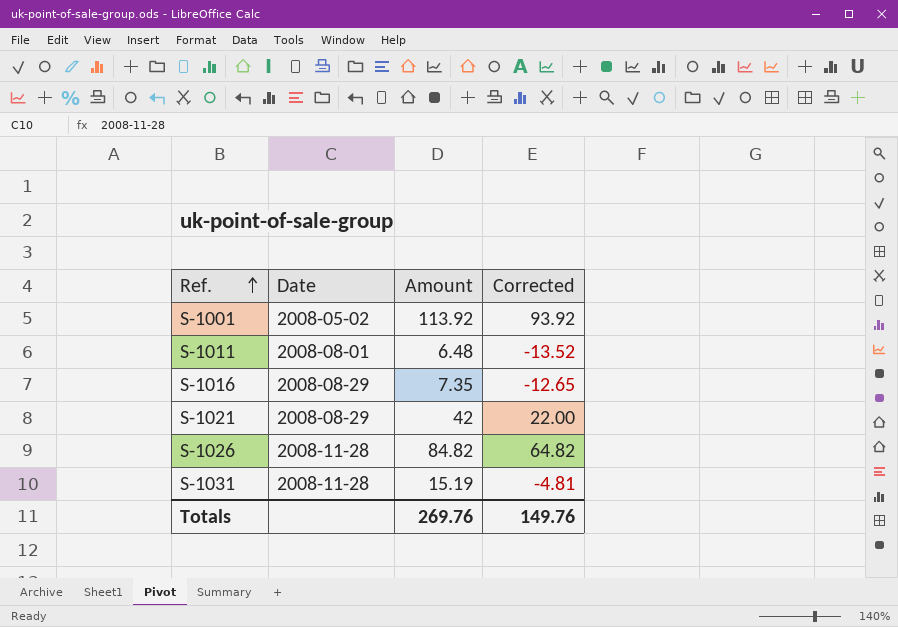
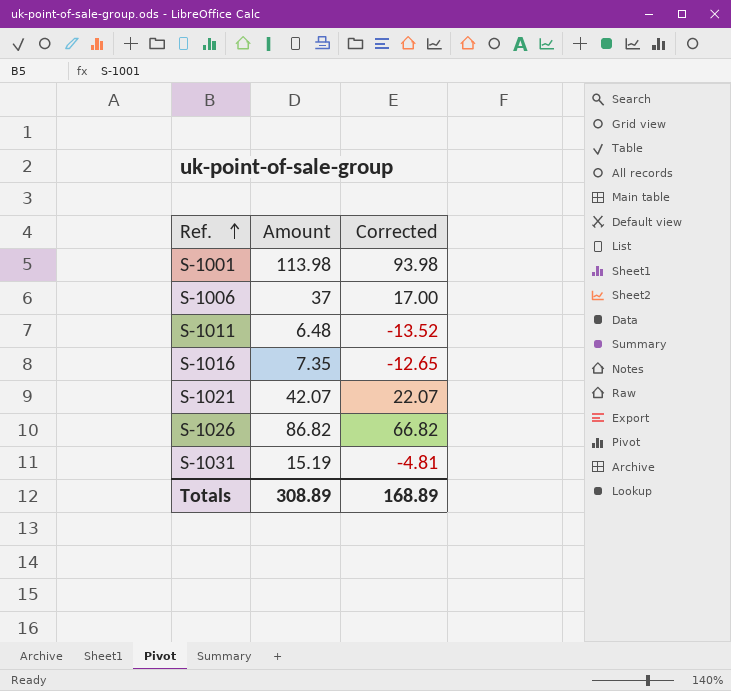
column Date | position: 2 -> none
S-1001 | Amount: 113.92 -> 113.98
S-1001 | Corrected: 93.92 -> 93.98
row S-1006: none -> 37 | 17.00
S-1021 | Amount: 42 -> 42.07
S-1021 | Corrected: 22.00 -> 22.07
S-1026 | Amount: 84.82 -> 86.82
S-1026 | Corrected: 64.82 -> 66.82
Totals | Amount: 269.76 -> 308.89
Totals | Corrected: 149.76 -> 168.89

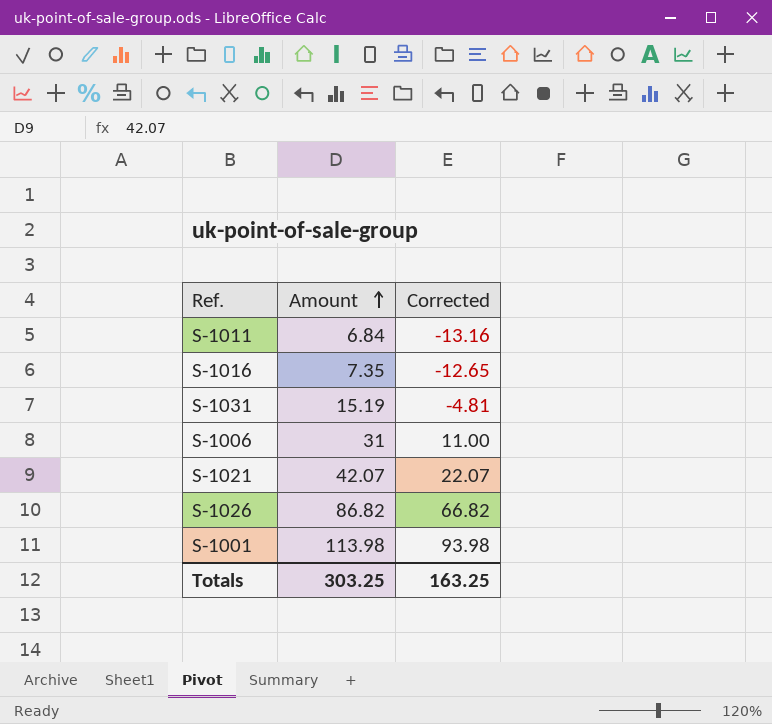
row order: Ref. ascending -> Amount ascending
S-1011 | Amount: 6.48 -> 6.84
S-1011 | Corrected: -13.52 -> -13.16
S-1006 | Amount: 37 -> 31
S-1006 | Corrected: 17.00 -> 11.00
Totals | Amount: 308.89 -> 303.25
Totals | Corrected: 168.89 -> 163.25

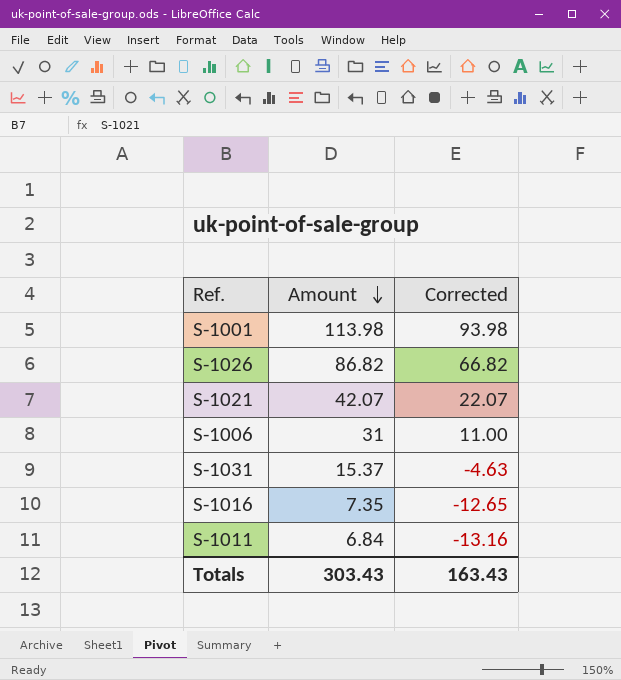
row order: Amount ascending -> Amount descending
S-1031 | Amount: 15.19 -> 15.37
S-1031 | Corrected: -4.81 -> -4.63
Totals | Amount: 303.25 -> 303.43
Totals | Corrected: 163.25 -> 163.43

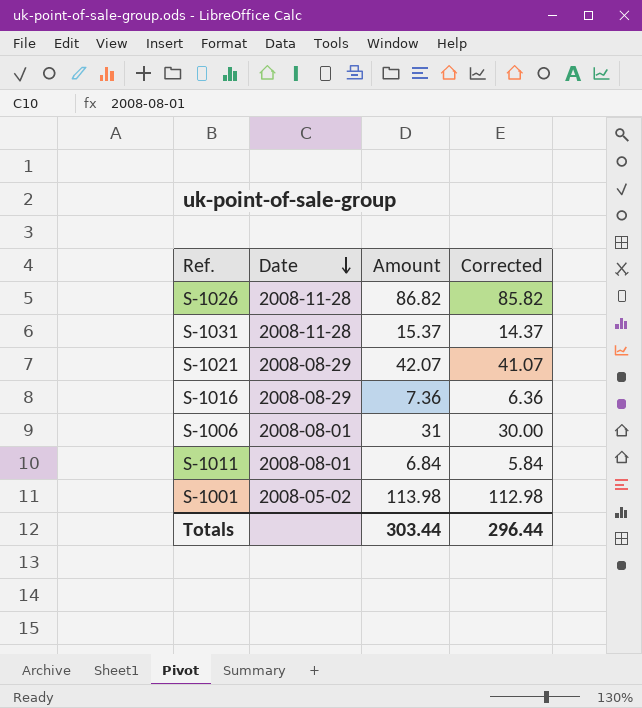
row order: Amount descending -> Date descending
column Date | position: none -> 2
column Corrected | formula: [Amount] - 20 -> [Amount] - 1
S-1016 | Amount: 7.35 -> 7.36
Totals | Amount: 303.43 -> 303.44
Totals | Corrected: 163.43 -> 296.44

